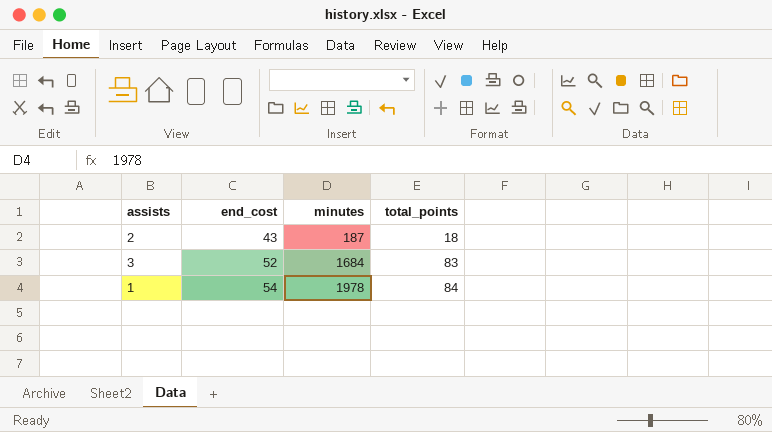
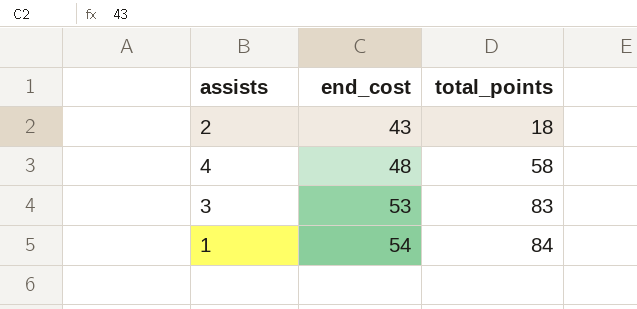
column minutes | position: 3 -> none
row 4: none -> 48 | 58
3 | end_cost: 52 -> 53

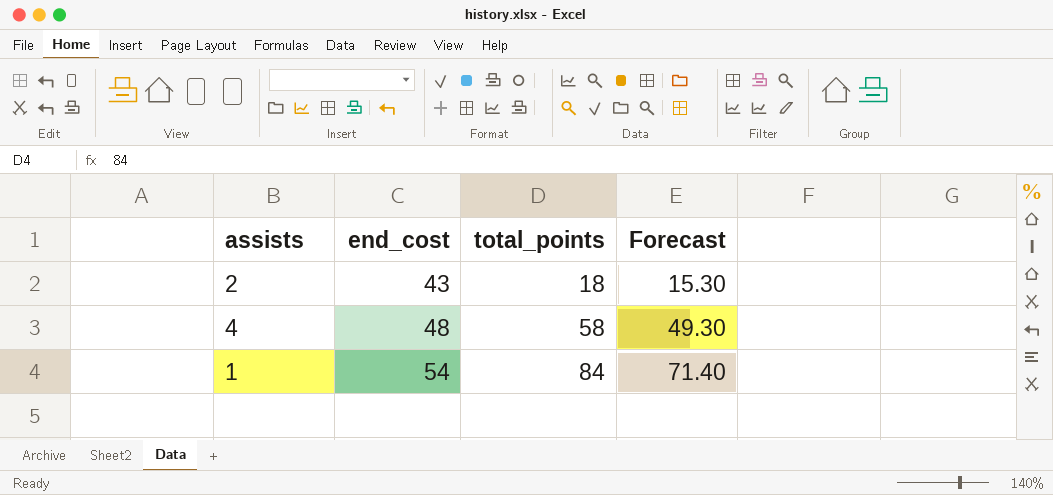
column Forecast | formula: none -> [total_points] * 0.85
row 3: 53 | 83 -> none

